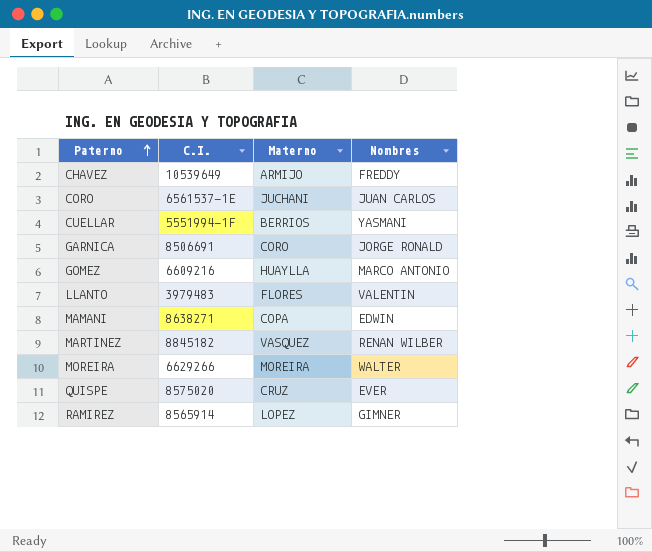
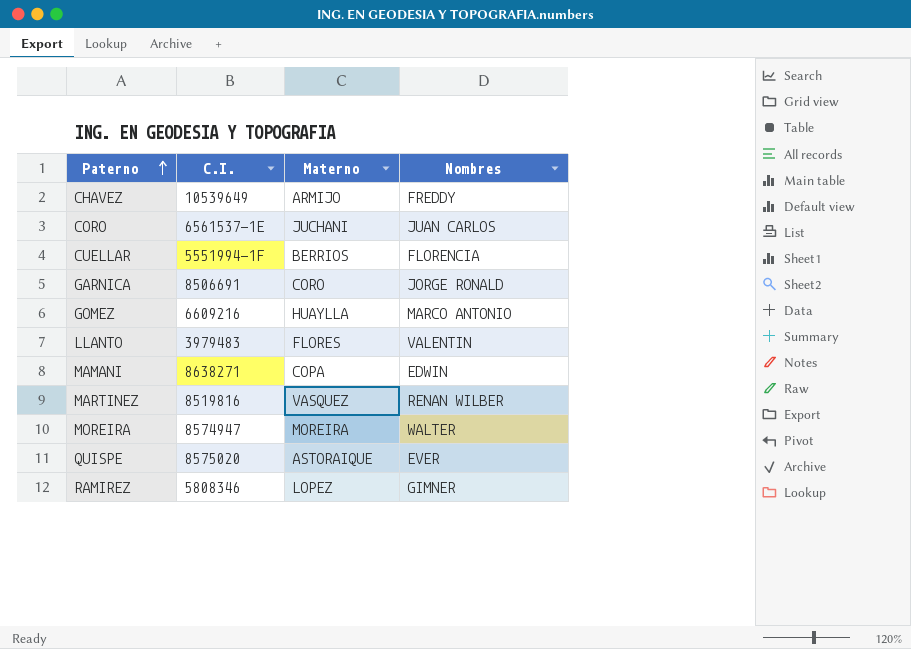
CUELLAR | Nombres: YASMANI -> FLORENCIA
MARTINEZ | C.I.: 8845182 -> 8519816
MOREIRA | C.I.: 6629266 -> 8574947
QUISPE | Materno: CRUZ -> ASTORAIQUE
RAMIREZ | C.I.: 8565914 -> 5808346

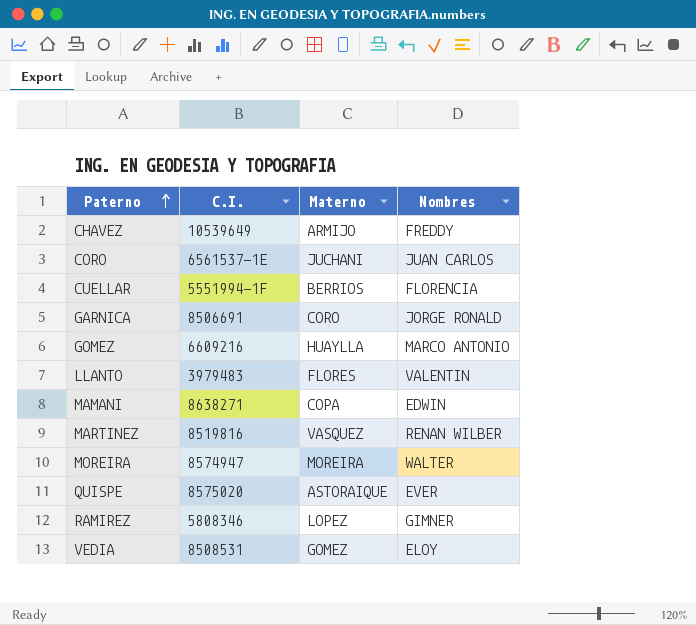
row VEDIA: none -> 8508531 | GOMEZ | ELOY

